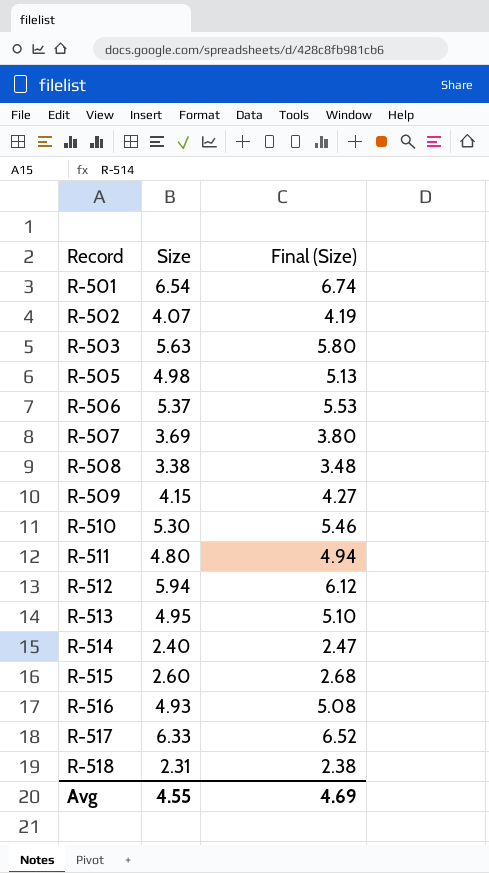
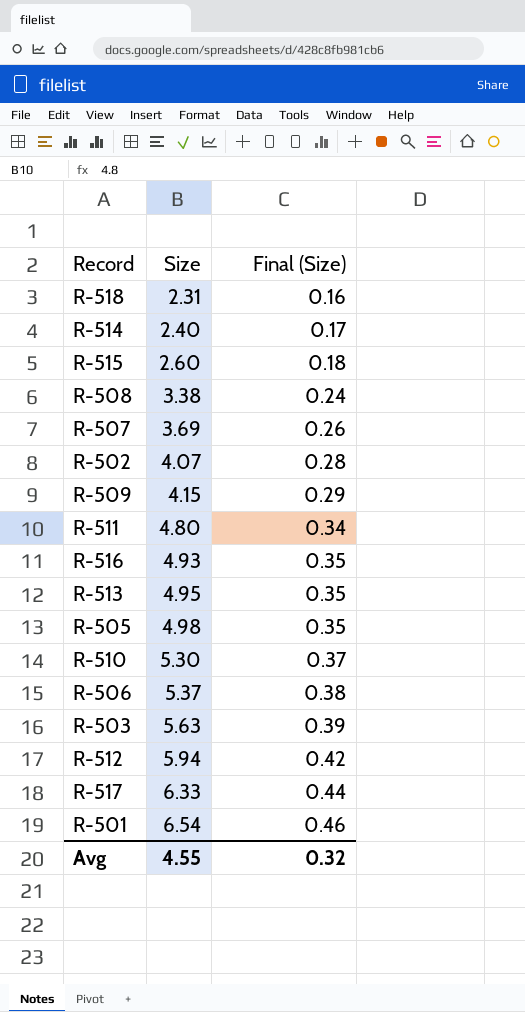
row order: Record ascending -> Size ascending
column Final (Size) | formula: [Size] * 1.03 -> [Size] * 0.07
Avg | Final (Size): 4.69 -> 0.32

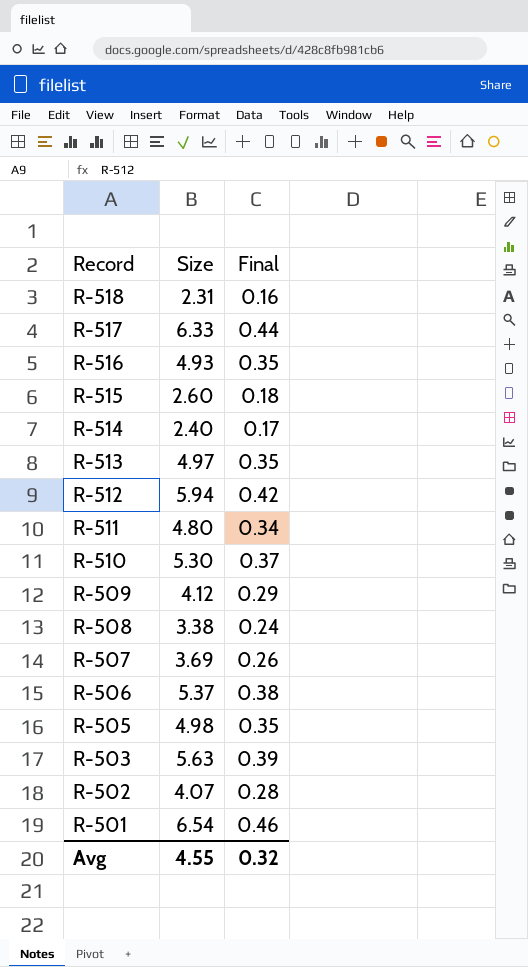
row order: Size ascending -> Record descending
column name: Final (Size) -> Final
R-513 | Size: 4.95 -> 4.97
R-509 | Size: 4.15 -> 4.12

